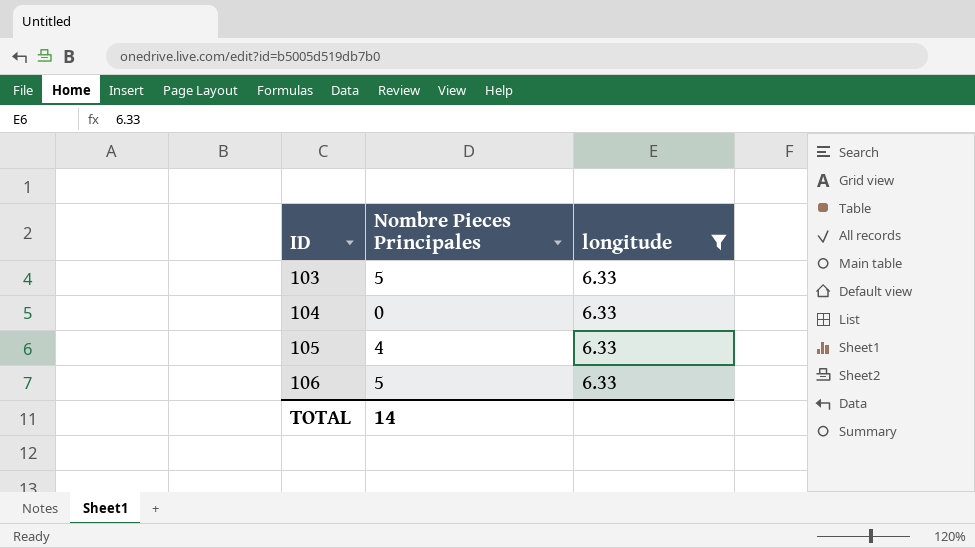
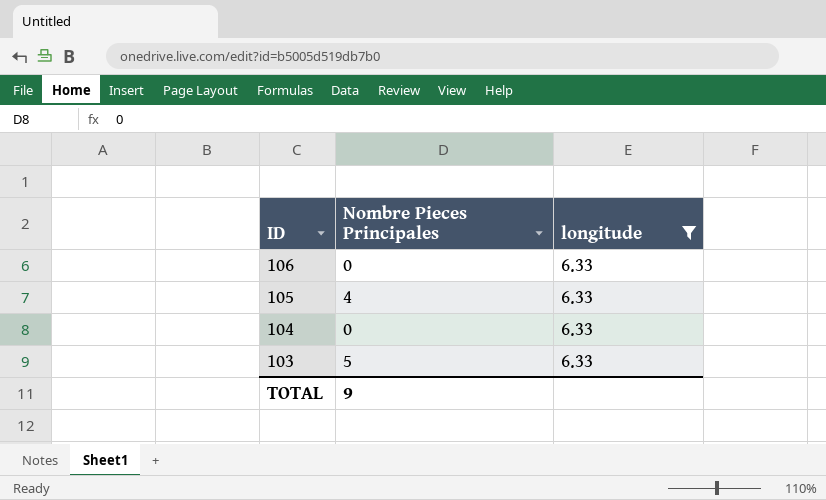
row order: ID ascending -> ID descending
106 | Nombre Pieces Principales: 5 -> 0
TOTAL | Nombre Pieces Principales: 14 -> 9

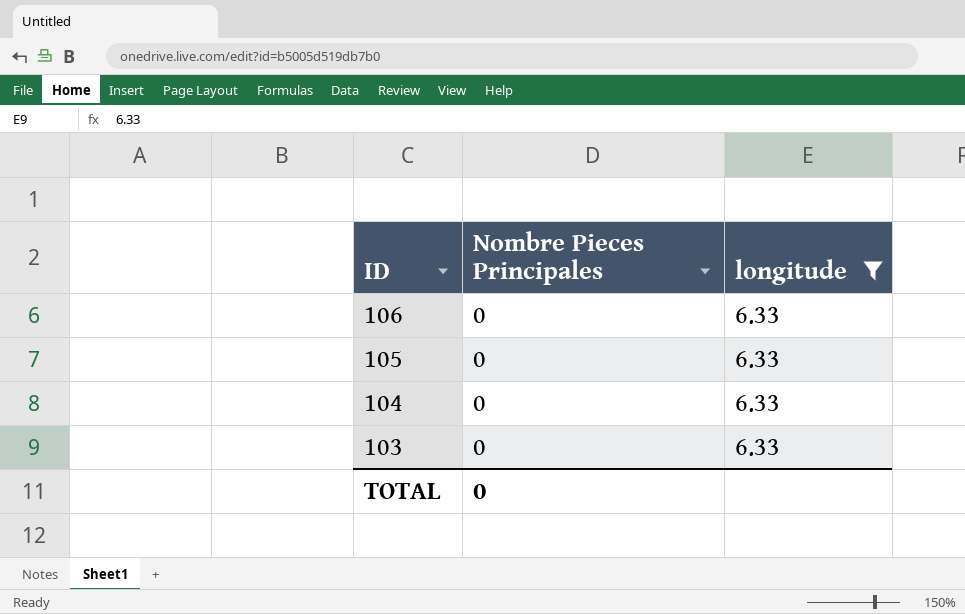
105 | Nombre Pieces Principales: 4 -> 0
103 | Nombre Pieces Principales: 5 -> 0
TOTAL | Nombre Pieces Principales: 9 -> 0

